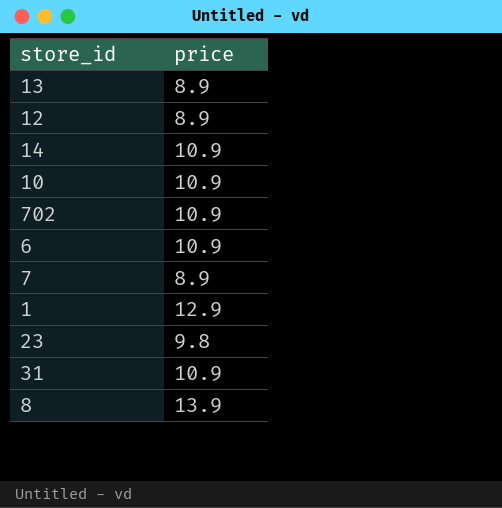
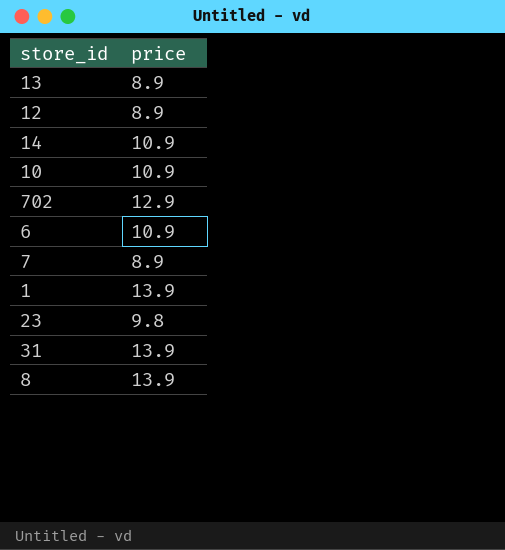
702 | price: 10.9 -> 12.9
1 | price: 12.9 -> 13.9
31 | price: 10.9 -> 13.9

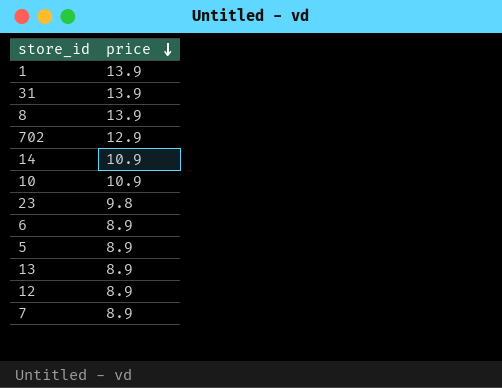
row order: none -> price descending
6 | price: 10.9 -> 8.9
row 5: none -> 8.9

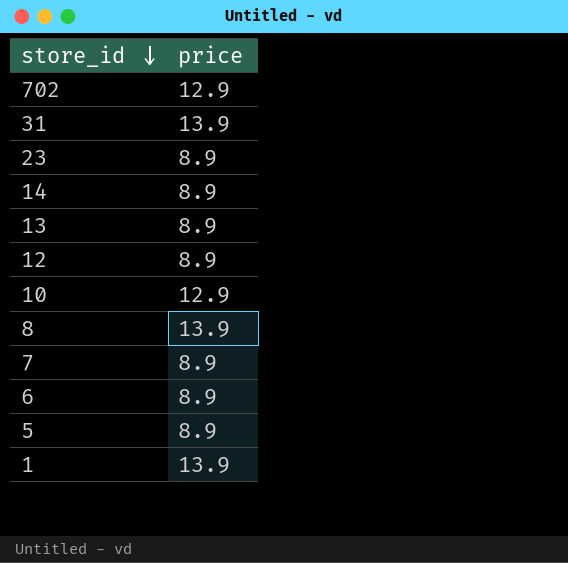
row order: price descending -> store_id descending
23 | price: 9.8 -> 8.9
14 | price: 10.9 -> 8.9
10 | price: 10.9 -> 12.9

